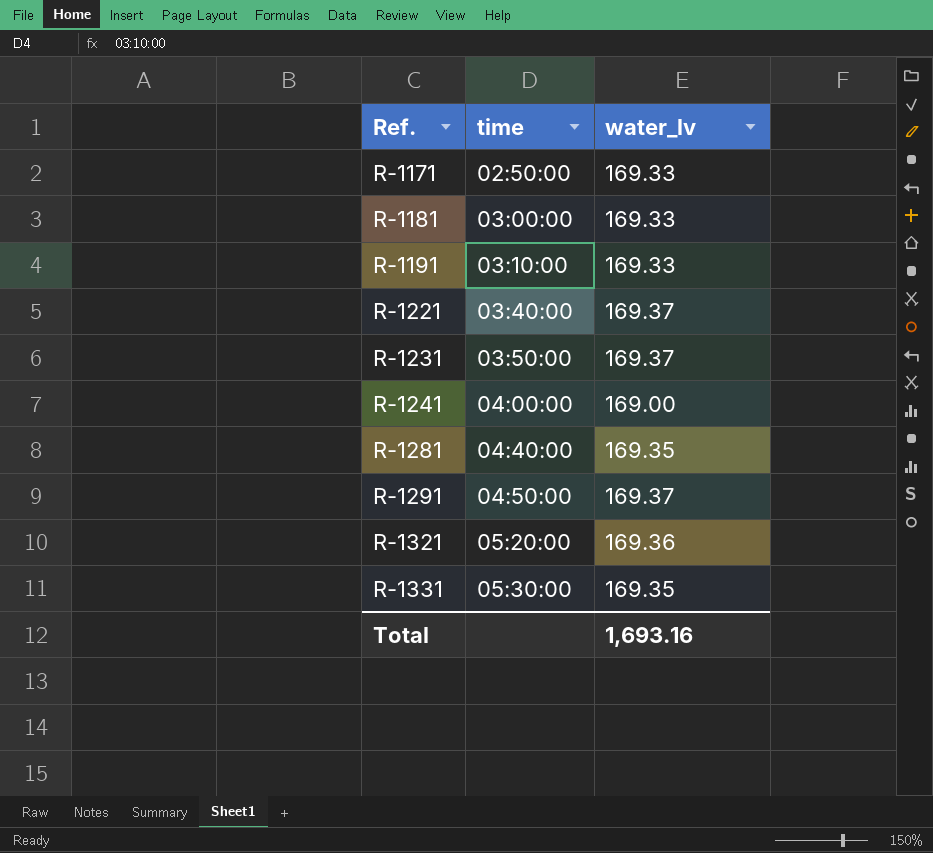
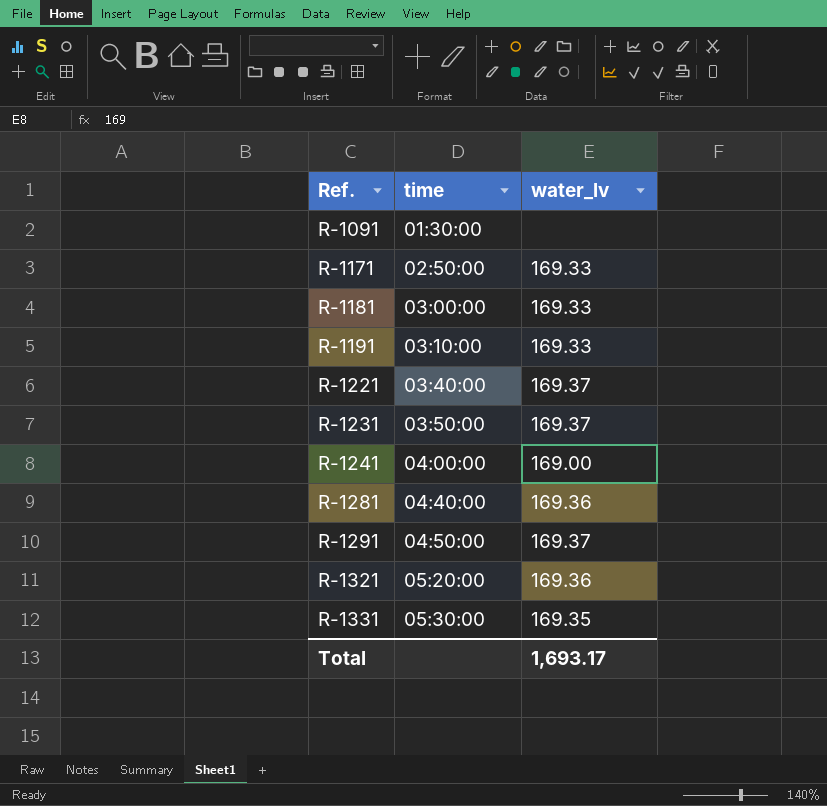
row R-1091: none -> 01:30:00 | none
R-1281 | water_lv: 169.35 -> 169.36
Total | water_lv: 1,693.16 -> 1,693.17

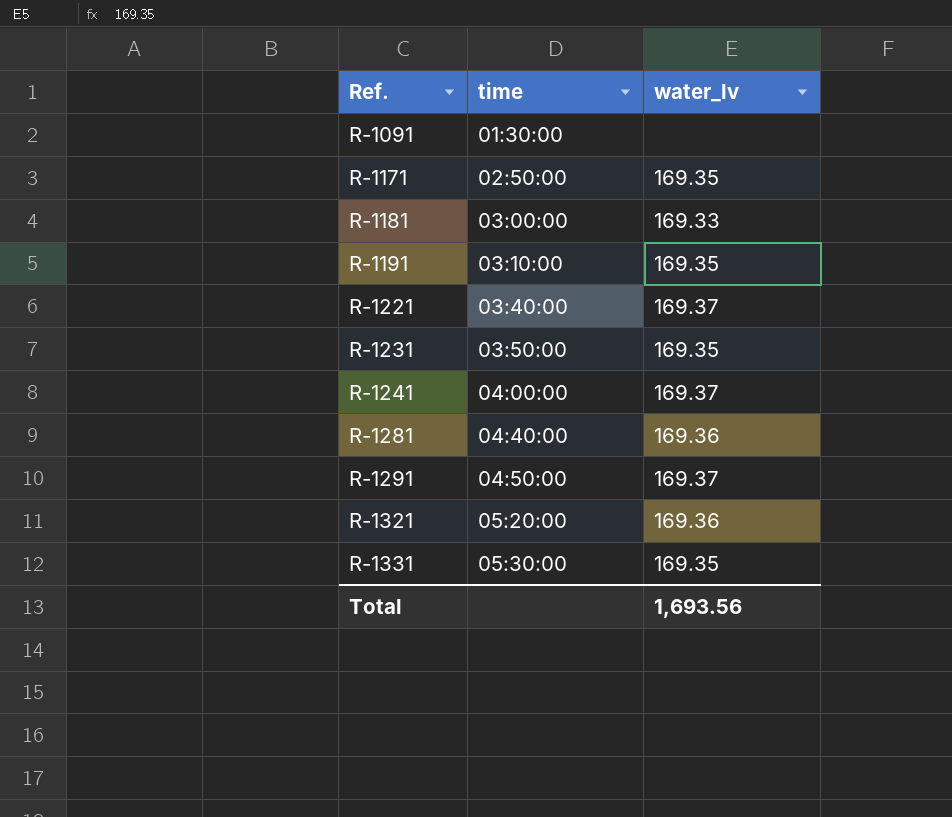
R-1171 | water_lv: 169.33 -> 169.35
R-1191 | water_lv: 169.33 -> 169.35
R-1231 | water_lv: 169.37 -> 169.35
R-1241 | water_lv: 169.00 -> 169.37
Total | water_lv: 1,693.17 -> 1,693.56

